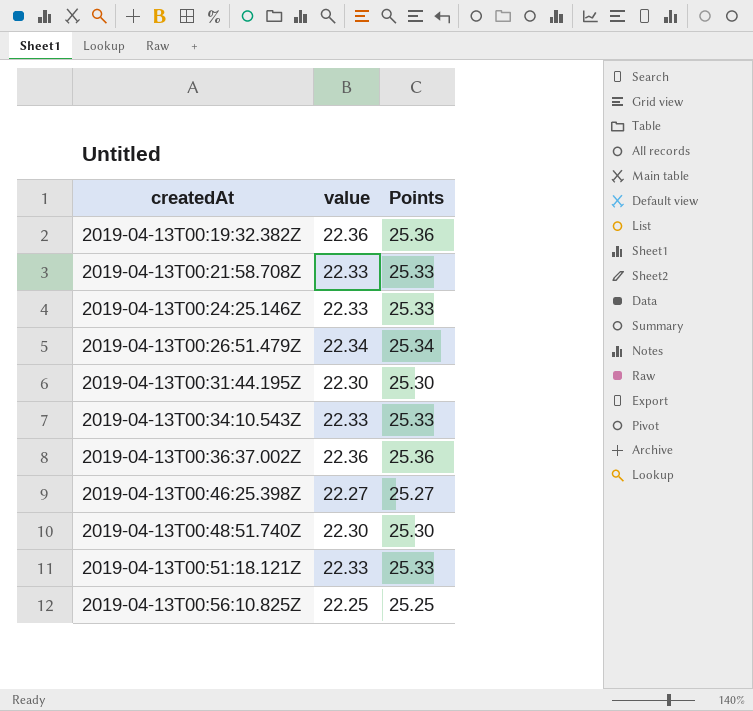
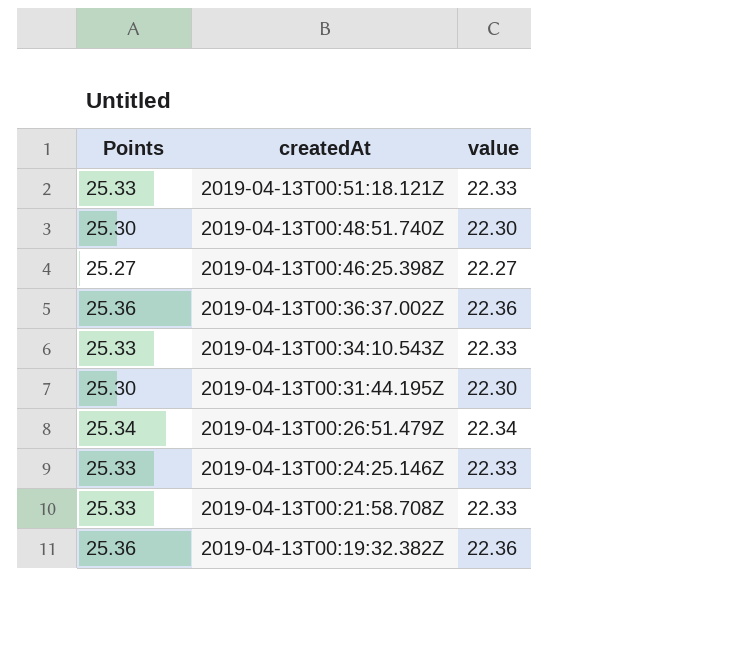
row order: createdAt ascending -> createdAt descending
column Points | position: 3 -> 1
row 2019-04-13T00:56:10.825Z: 22.25 | 25.25 -> none

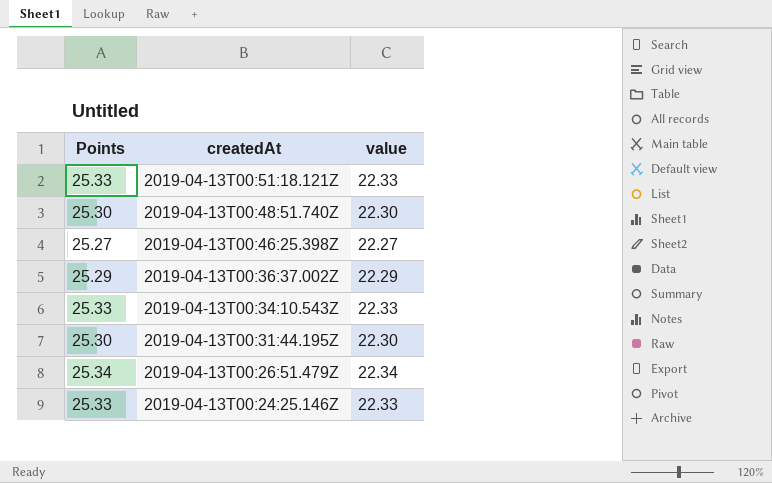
row 2019-04-13T00:21:58.708Z: 25.33 | 22.33 -> none
row 2019-04-13T00:19:32.382Z: 25.36 | 22.36 -> none
2019-04-13T00:36:37.002Z | Points: 25.36 -> 25.29
2019-04-13T00:36:37.002Z | value: 22.36 -> 22.29

